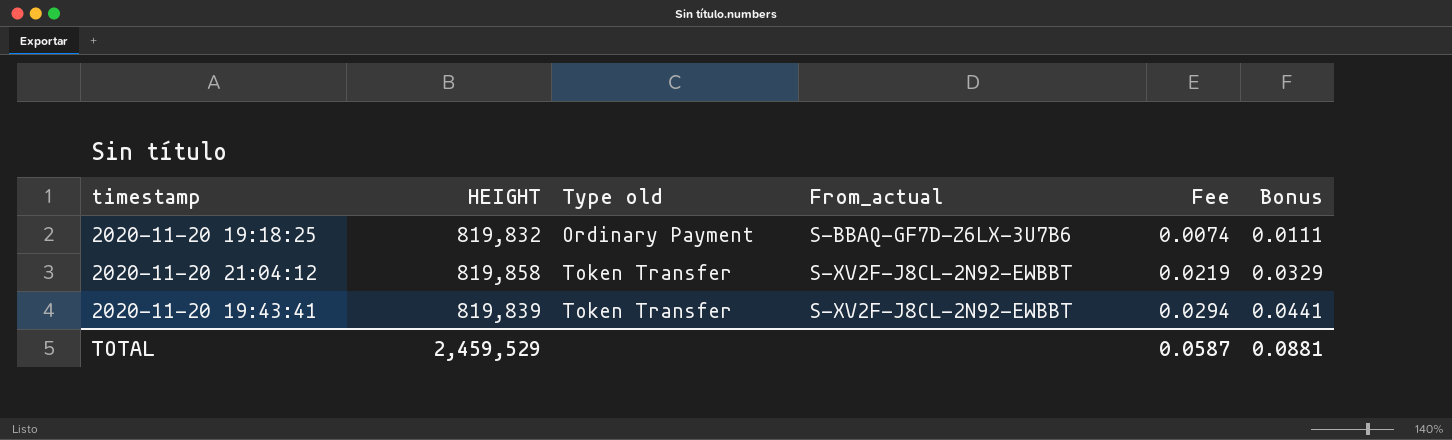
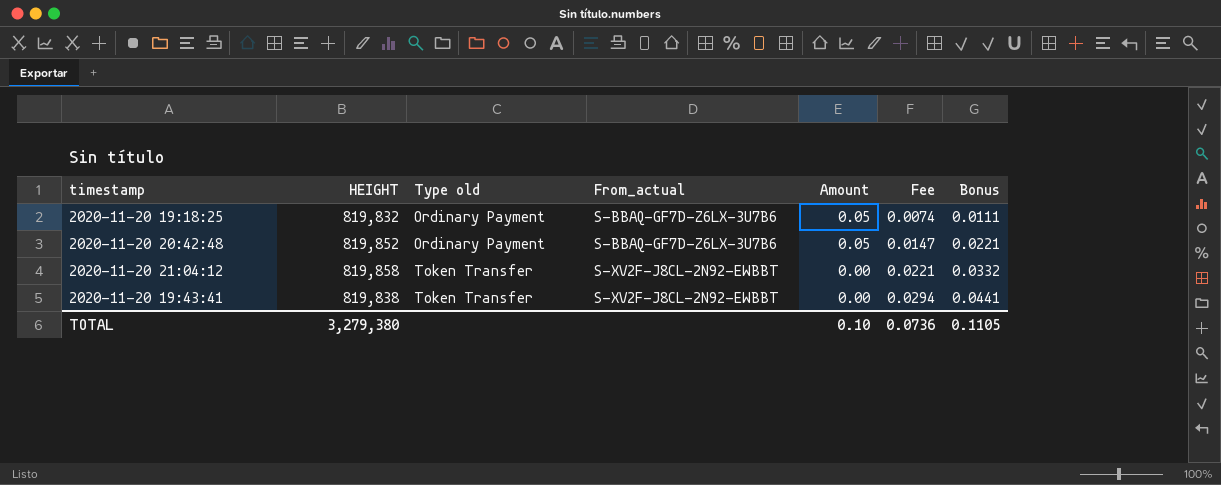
column Amount | position: none -> 5
row 2020-11-20 20:42:48: none -> 819,852 | Ordinary Payment | S-BBAQ-GF7D-Z6LX-3U7B6 | 0.05 | 0.0147 | 0.0221
2020-11-20 21:04:12 | Fee: 0.0219 -> 0.0221
2020-11-20 21:04:12 | Bonus: 0.0329 -> 0.0332
2020-11-20 19:43:41 | HEIGHT: 819,839 -> 819,838
TOTAL | HEIGHT: 2,459,529 -> 3,279,380
TOTAL | Fee: 0.0587 -> 0.0736
TOTAL | Bonus: 0.0881 -> 0.1105

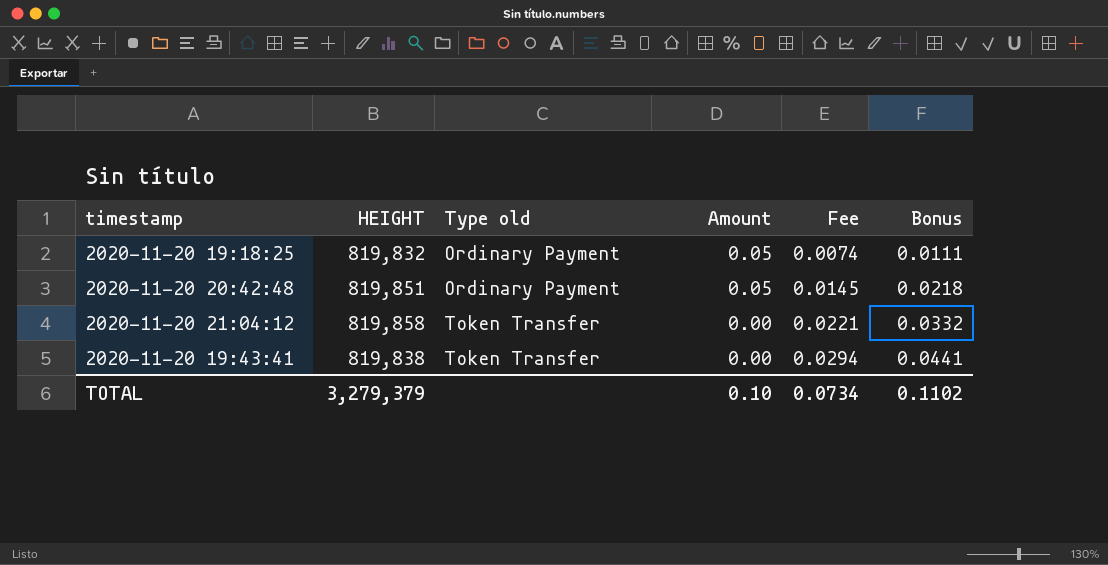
column From_actual | position: 4 -> none
2020-11-20 20:42:48 | HEIGHT: 819,852 -> 819,851
2020-11-20 20:42:48 | Fee: 0.0147 -> 0.0145
2020-11-20 20:42:48 | Bonus: 0.0221 -> 0.0218
TOTAL | HEIGHT: 3,279,380 -> 3,279,379
TOTAL | Fee: 0.0736 -> 0.0734
TOTAL | Bonus: 0.1105 -> 0.1102

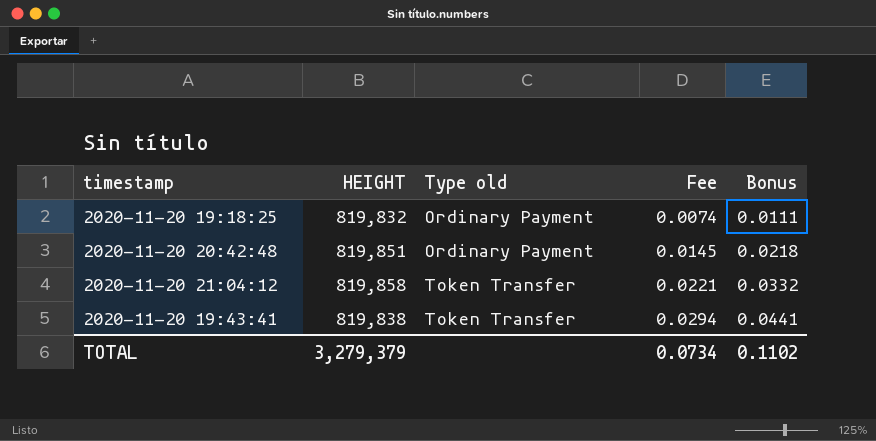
column Amount | position: 4 -> none

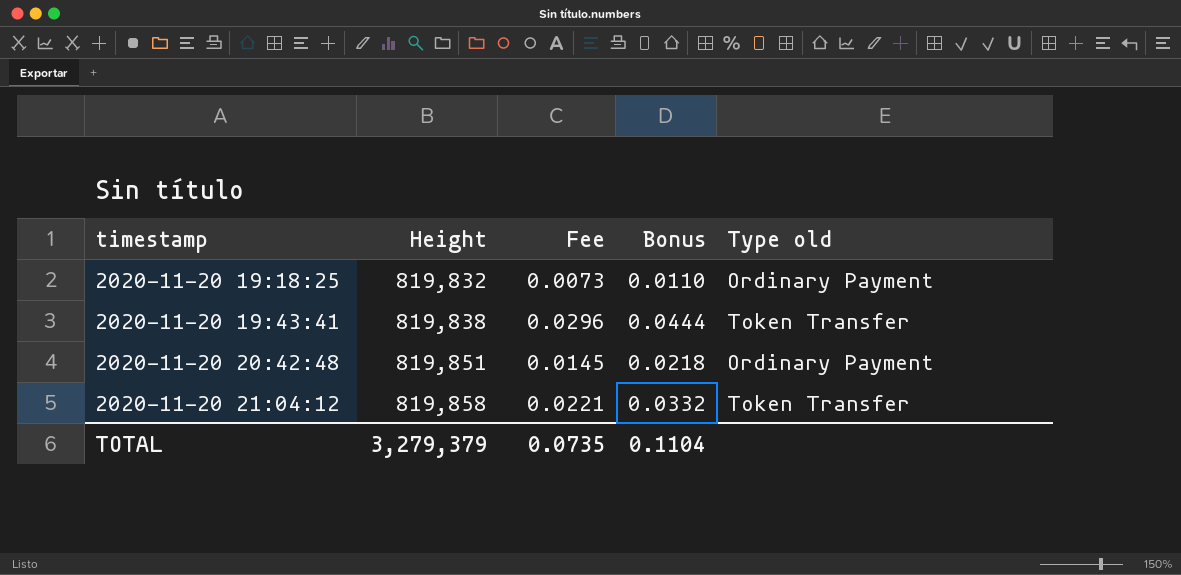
row order: Type old ascending -> timestamp ascending
column name: HEIGHT -> Height
column Type old | position: 3 -> 5
2020-11-20 19:18:25 | Fee: 0.0074 -> 0.0073
2020-11-20 19:18:25 | Bonus: 0.0111 -> 0.0110
2020-11-20 19:43:41 | Fee: 0.0294 -> 0.0296
2020-11-20 19:43:41 | Bonus: 0.0441 -> 0.0444
TOTAL | Fee: 0.0734 -> 0.0735
TOTAL | Bonus: 0.1102 -> 0.1104

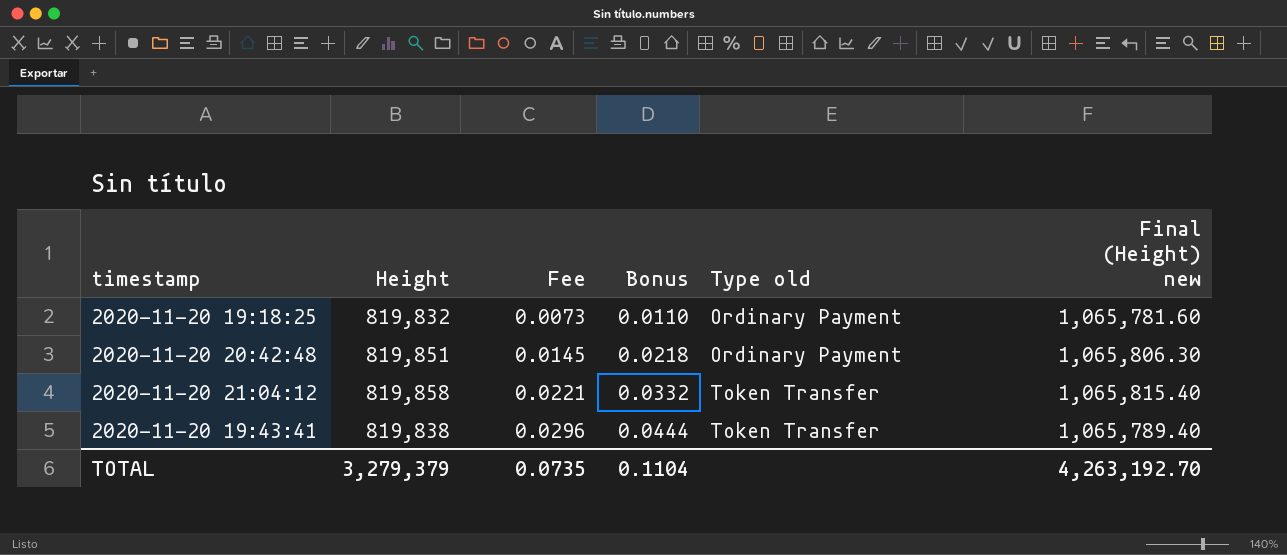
row order: timestamp ascending -> Fee ascending
column Final (Height) new | formula: none -> [Height] * 1.3

